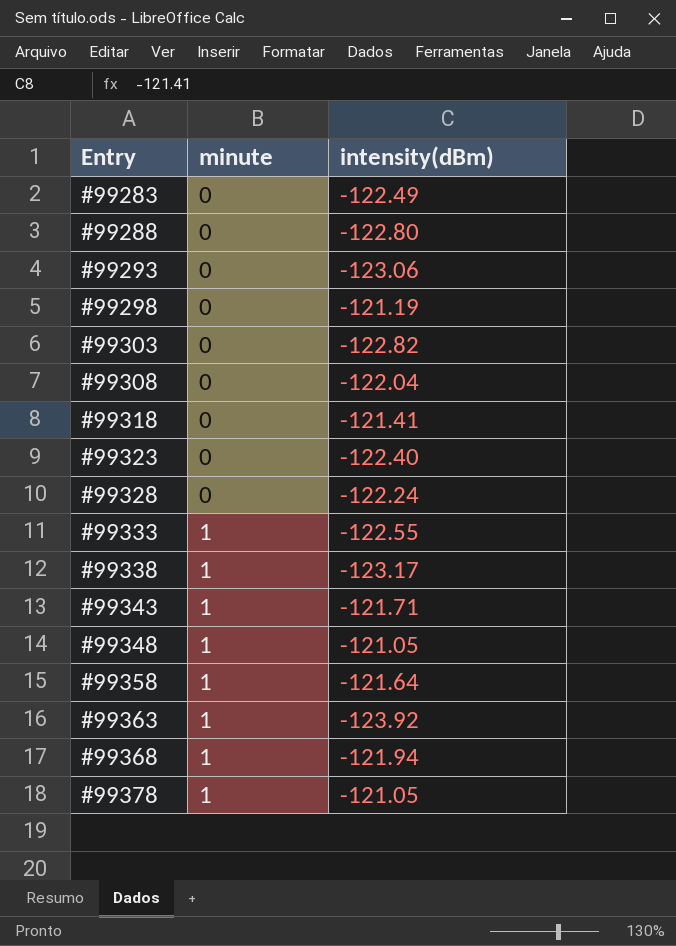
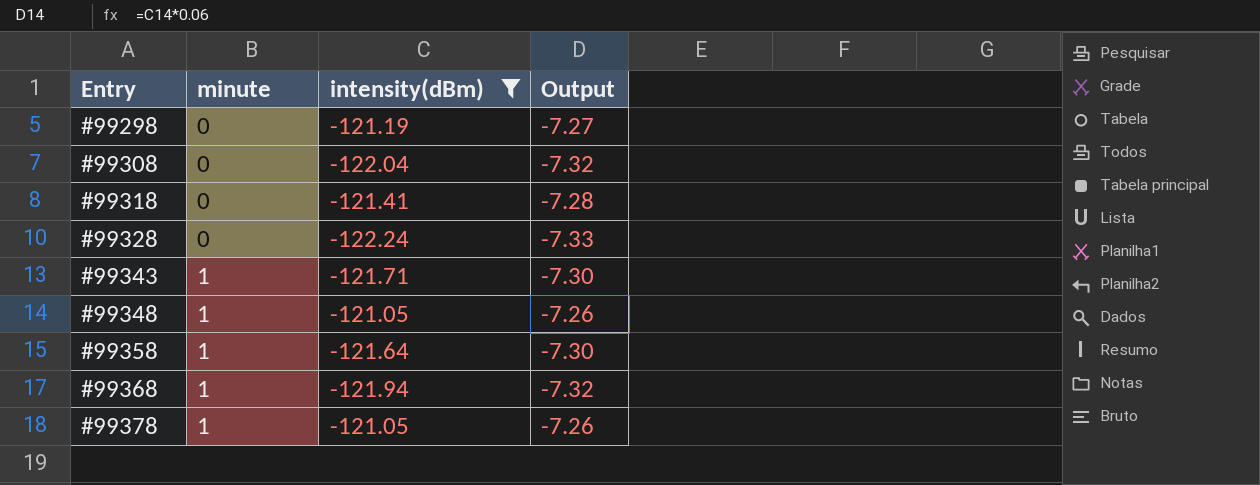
filter: none -> intensity(dBm) >= -122.24
column Output | formula: none -> [intensity(dBm)] * 0.06

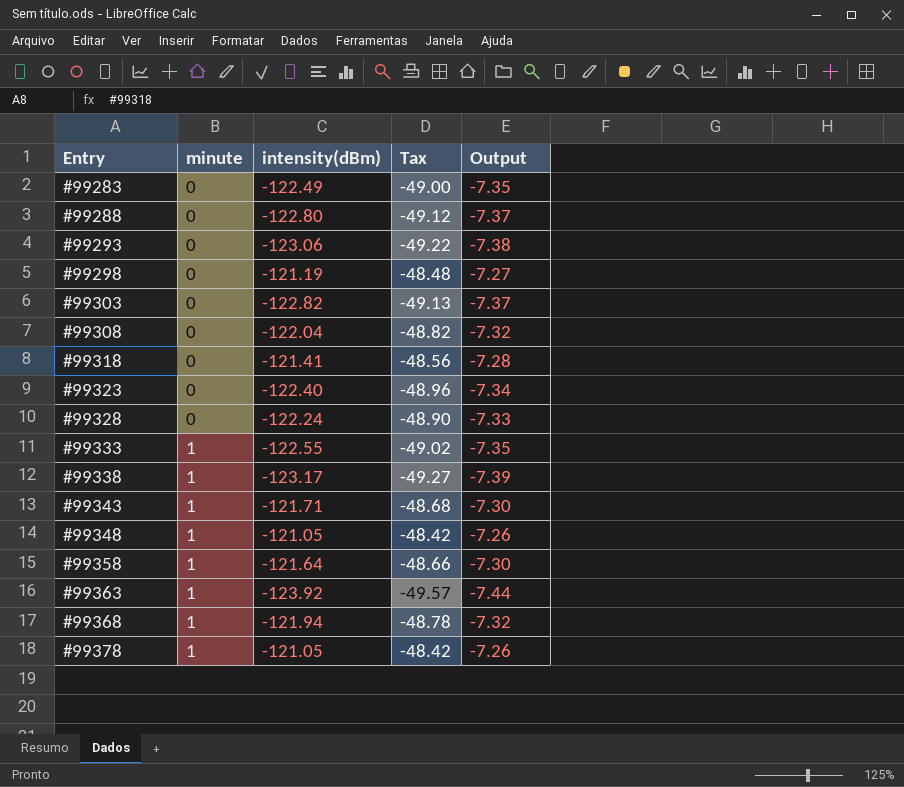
filter: intensity(dBm) >= -122.24 -> none
column Tax | formula: none -> [intensity(dBm)] * 0.4

